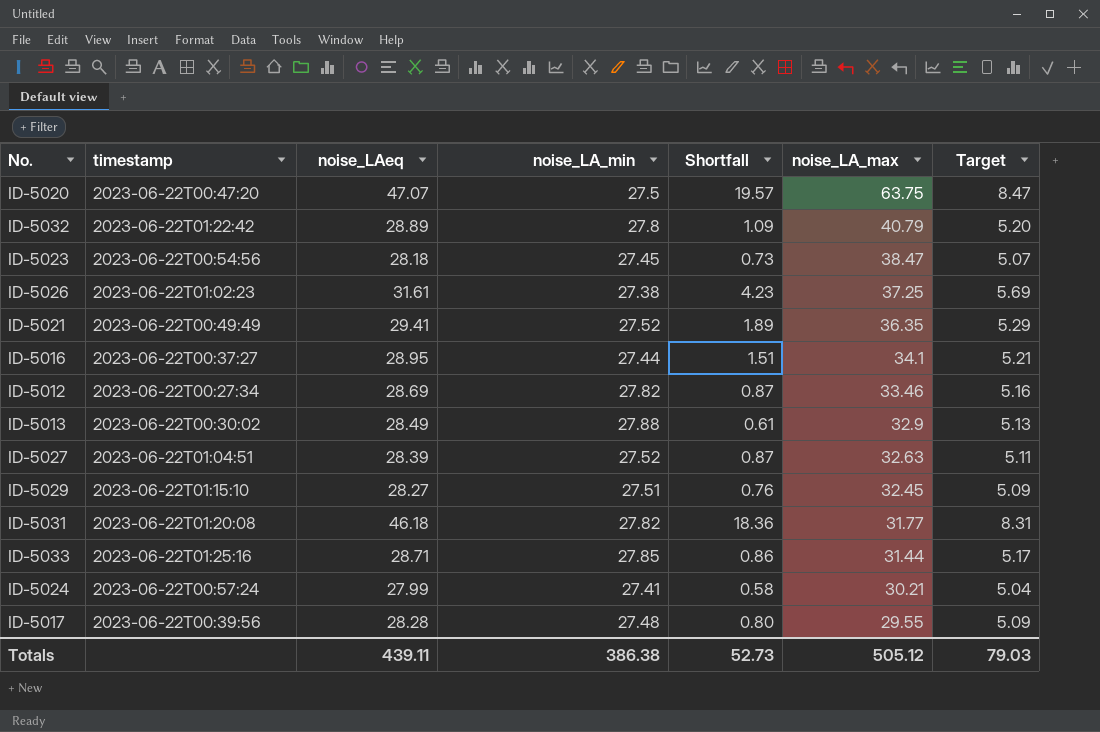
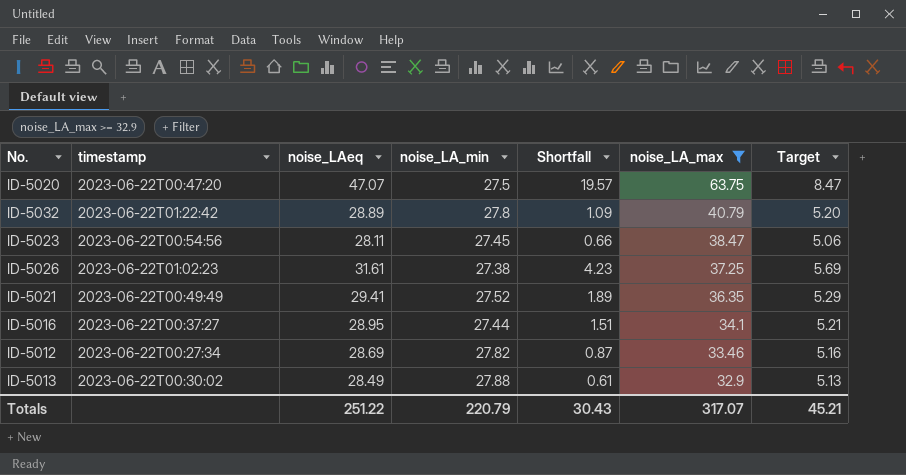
filter: none -> noise_LA_max >= 32.9
ID-5023 | noise_LAeq: 28.18 -> 28.11
ID-5023 | Shortfall: 0.73 -> 0.66
ID-5023 | Target: 5.07 -> 5.06
Totals | noise_LAeq: 439.11 -> 251.22
Totals | noise_LA_min: 386.38 -> 220.79
Totals | Shortfall: 52.73 -> 30.43
Totals | noise_LA_max: 505.12 -> 317.07
Totals | Target: 79.03 -> 45.21

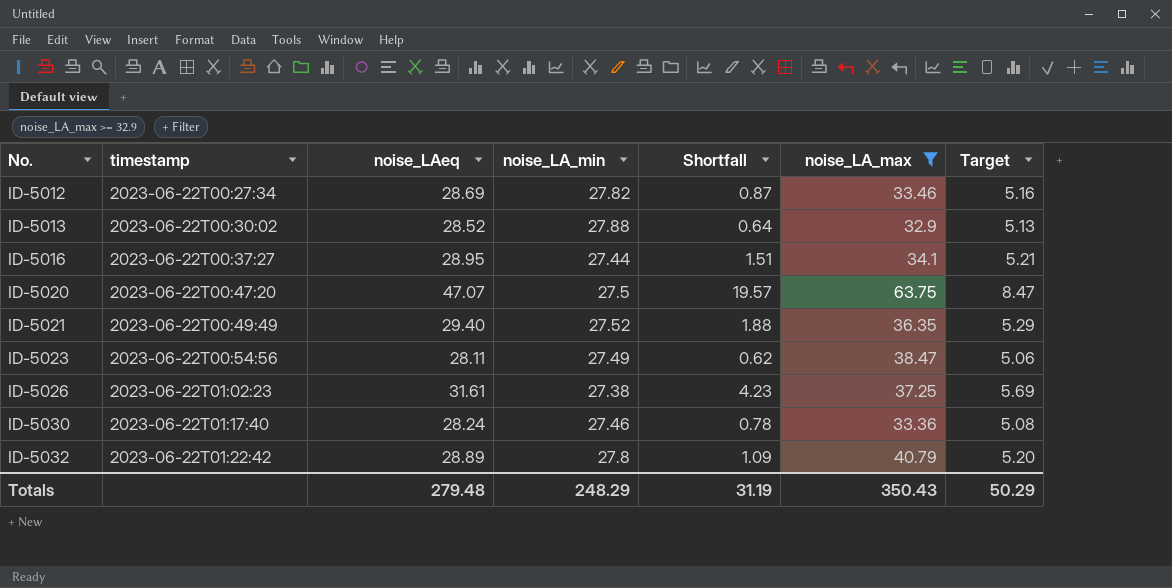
row order: noise_LA_max descending -> No. ascending
ID-5013 | noise_LAeq: 28.49 -> 28.52
ID-5013 | Shortfall: 0.61 -> 0.64
ID-5021 | noise_LAeq: 29.41 -> 29.40
ID-5021 | Shortfall: 1.89 -> 1.88
ID-5023 | noise_LA_min: 27.45 -> 27.49
ID-5023 | Shortfall: 0.66 -> 0.62
row ID-5030: none -> 2023-06-22T01:17:40 | 28.24 | 27.46 | 0.78 | 33.36 | 5.08
Totals | noise_LAeq: 251.22 -> 279.48
Totals | noise_LA_min: 220.79 -> 248.29
Totals | Shortfall: 30.43 -> 31.19
Totals | noise_LA_max: 317.07 -> 350.43
Totals | Target: 45.21 -> 50.29

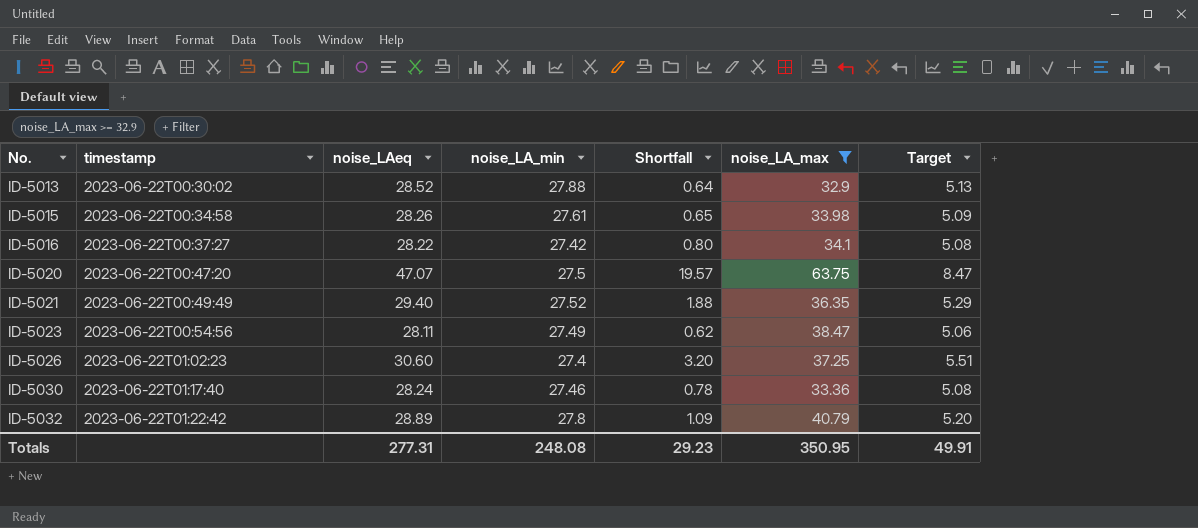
row ID-5012: 2023-06-22T00:27:34 | 28.69 | 27.82 | 0.87 | 33.46 | 5.16 -> none
row ID-5015: none -> 2023-06-22T00:34:58 | 28.26 | 27.61 | 0.65 | 33.98 | 5.09
ID-5016 | noise_LAeq: 28.95 -> 28.22
ID-5016 | noise_LA_min: 27.44 -> 27.42
ID-5016 | Shortfall: 1.51 -> 0.80
ID-5016 | Target: 5.21 -> 5.08
ID-5026 | noise_LAeq: 31.61 -> 30.60
ID-5026 | noise_LA_min: 27.38 -> 27.4
ID-5026 | Shortfall: 4.23 -> 3.20
ID-5026 | Target: 5.69 -> 5.51
Totals | noise_LAeq: 279.48 -> 277.31
Totals | noise_LA_min: 248.29 -> 248.08
Totals | Shortfall: 31.19 -> 29.23
Totals | noise_LA_max: 350.43 -> 350.95
Totals | Target: 50.29 -> 49.91

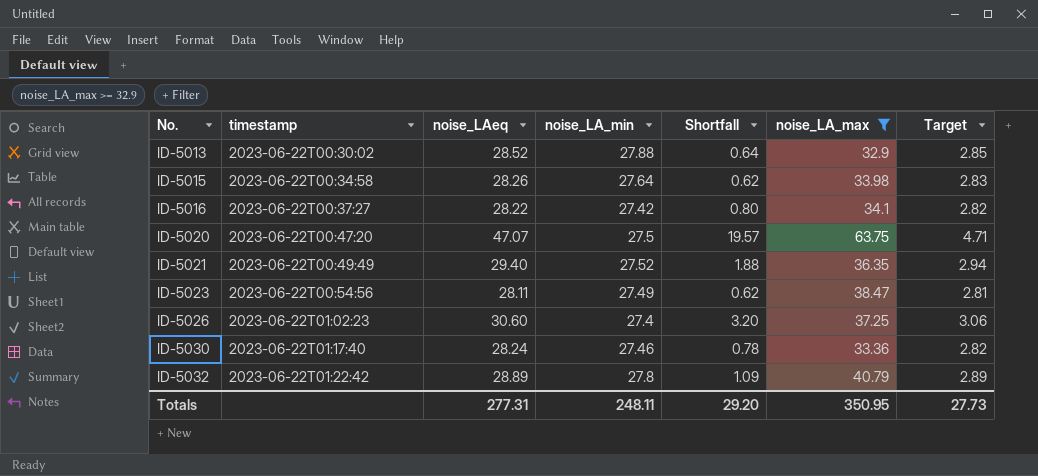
column Target | formula: [noise_LAeq] * 0.18 -> [noise_LAeq] * 0.1
ID-5015 | noise_LA_min: 27.61 -> 27.64
ID-5015 | Shortfall: 0.65 -> 0.62
Totals | noise_LA_min: 248.08 -> 248.11
Totals | Shortfall: 29.23 -> 29.20
Totals | Target: 49.91 -> 27.73

